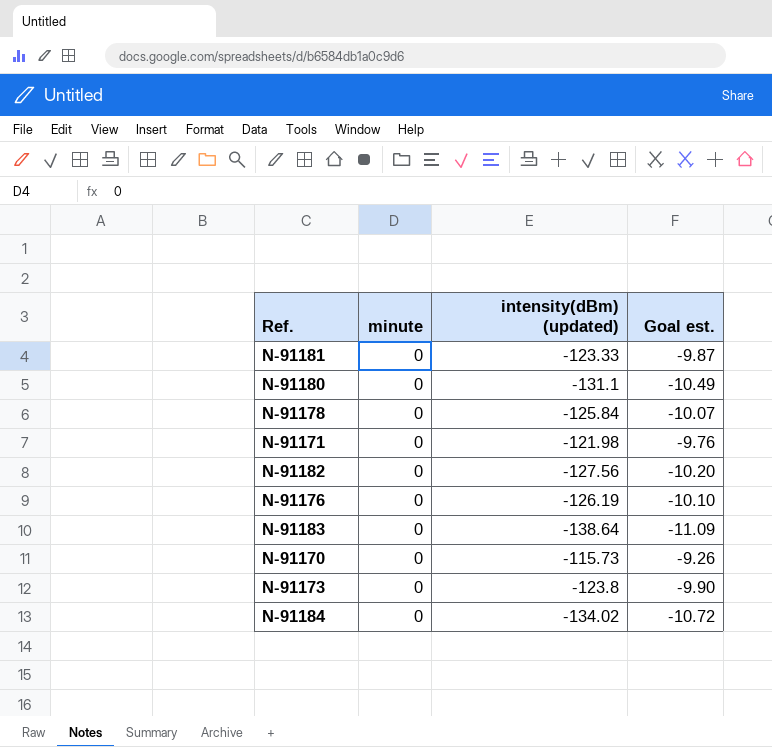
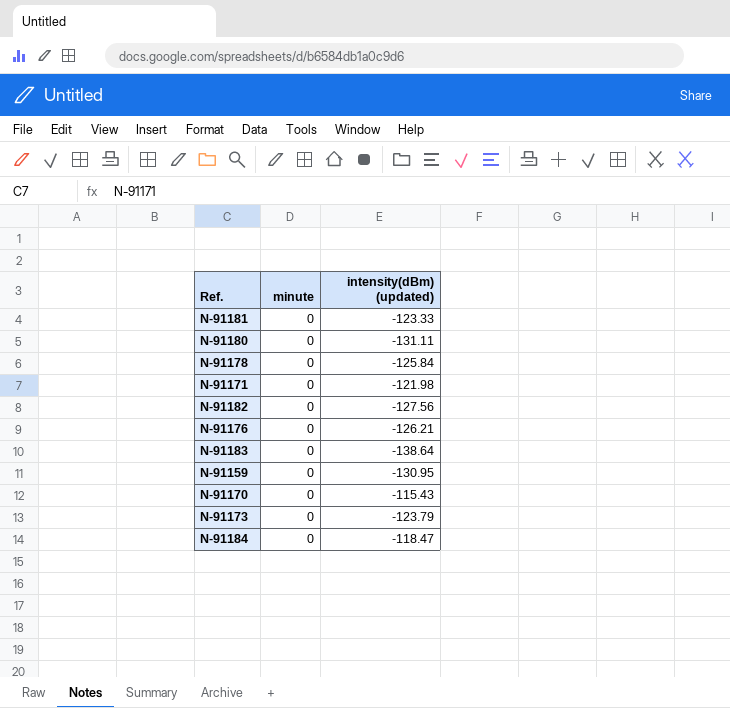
column Goal est. | formula: [intensity(dBm) (updated)] * 0.08 -> none
N-91180 | intensity(dBm) (updated): -131.1 -> -131.11
N-91176 | intensity(dBm) (updated): -126.19 -> -126.21
row N-91159: none -> 0 | -130.95
N-91170 | intensity(dBm) (updated): -115.73 -> -115.43
N-91173 | intensity(dBm) (updated): -123.8 -> -123.79
N-91184 | intensity(dBm) (updated): -134.02 -> -118.47

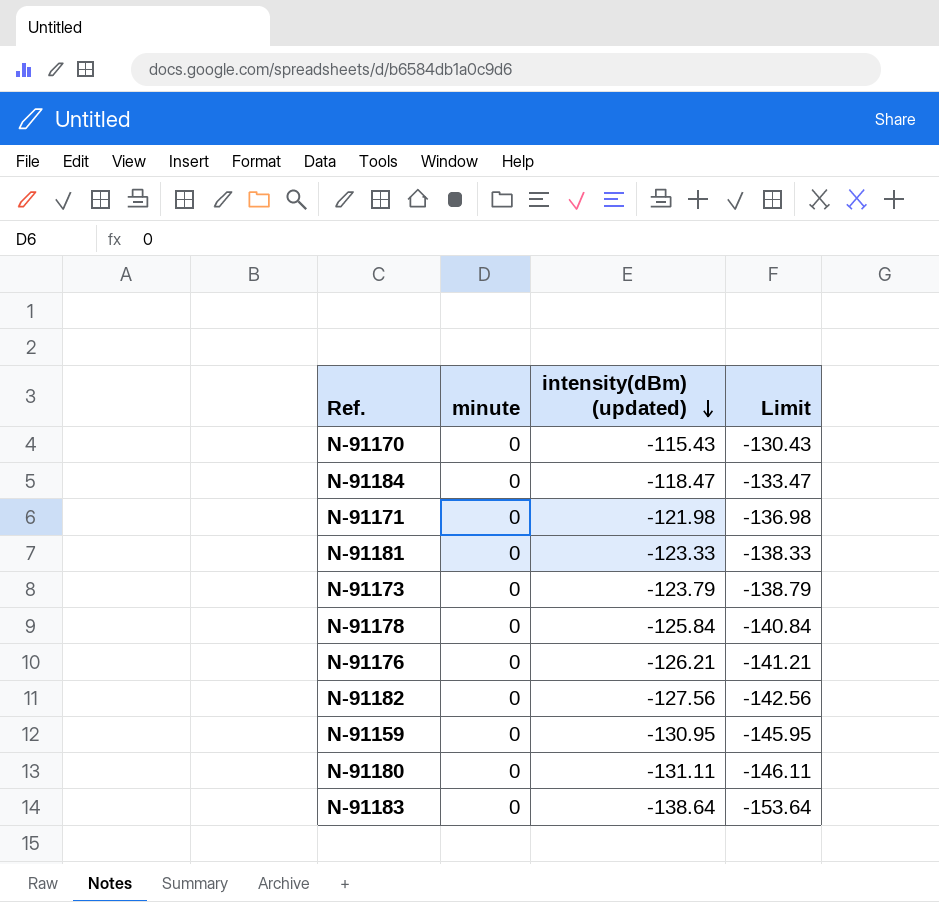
row order: none -> intensity(dBm) (updated) descending
column Limit | formula: none -> [intensity(dBm) (updated)] - 15

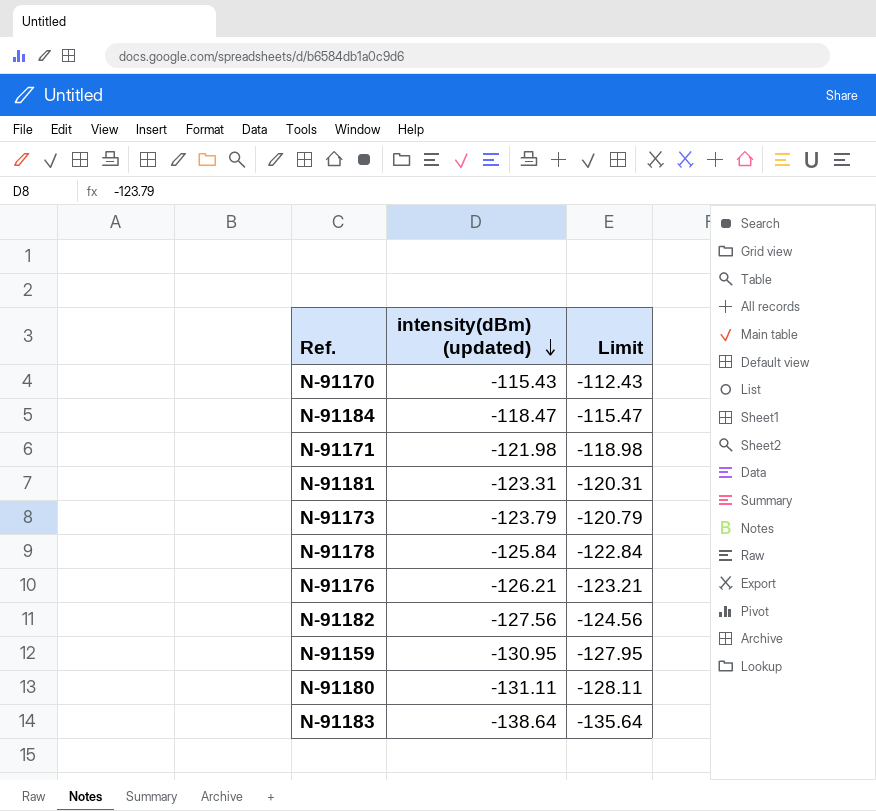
column minute | position: 2 -> none
column Limit | formula: [intensity(dBm) (updated)] - 15 -> [intensity(dBm) (updated)] + 3
N-91181 | intensity(dBm) (updated): -123.33 -> -123.31

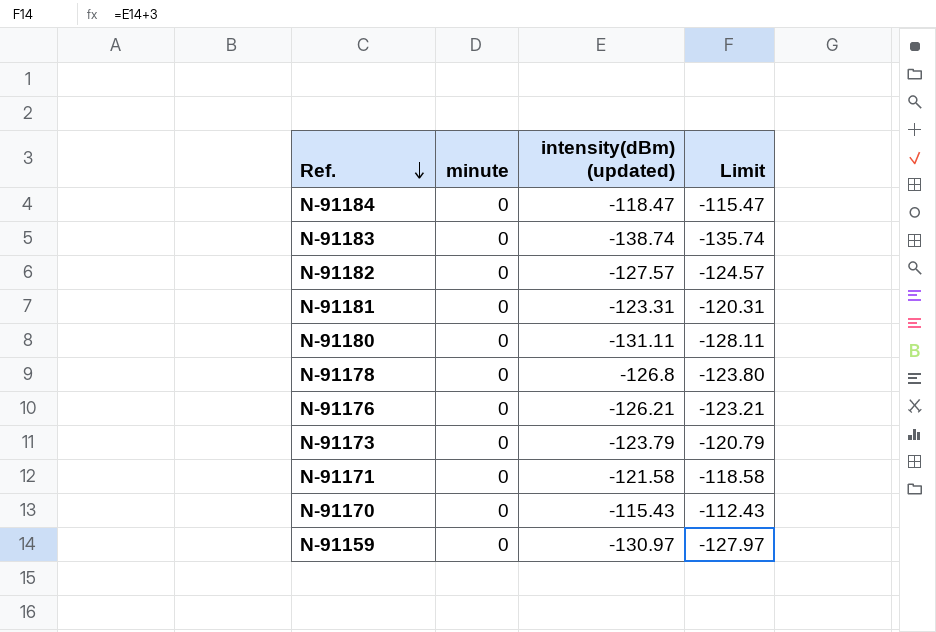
row order: intensity(dBm) (updated) descending -> Ref. descending
column minute | position: none -> 2
N-91183 | intensity(dBm) (updated): -138.64 -> -138.74
N-91183 | Limit: -135.64 -> -135.74
N-91182 | intensity(dBm) (updated): -127.56 -> -127.57
N-91182 | Limit: -124.56 -> -124.57
N-91178 | intensity(dBm) (updated): -125.84 -> -126.8
N-91178 | Limit: -122.84 -> -123.80
N-91171 | intensity(dBm) (updated): -121.98 -> -121.58
N-91171 | Limit: -118.98 -> -118.58
N-91159 | intensity(dBm) (updated): -130.95 -> -130.97
N-91159 | Limit: -127.95 -> -127.97

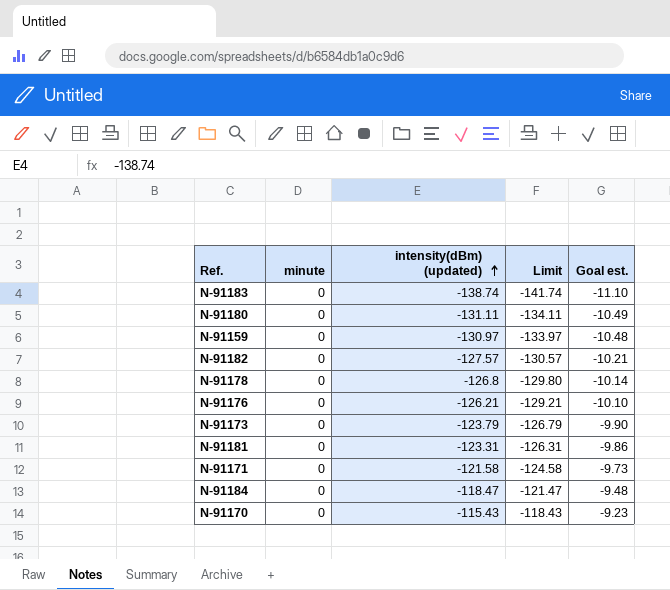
row order: Ref. descending -> intensity(dBm) (updated) ascending
column Limit | formula: [intensity(dBm) (updated)] + 3 -> [intensity(dBm) (updated)] - 3
column Goal est. | formula: none -> [intensity(dBm) (updated)] * 0.08

